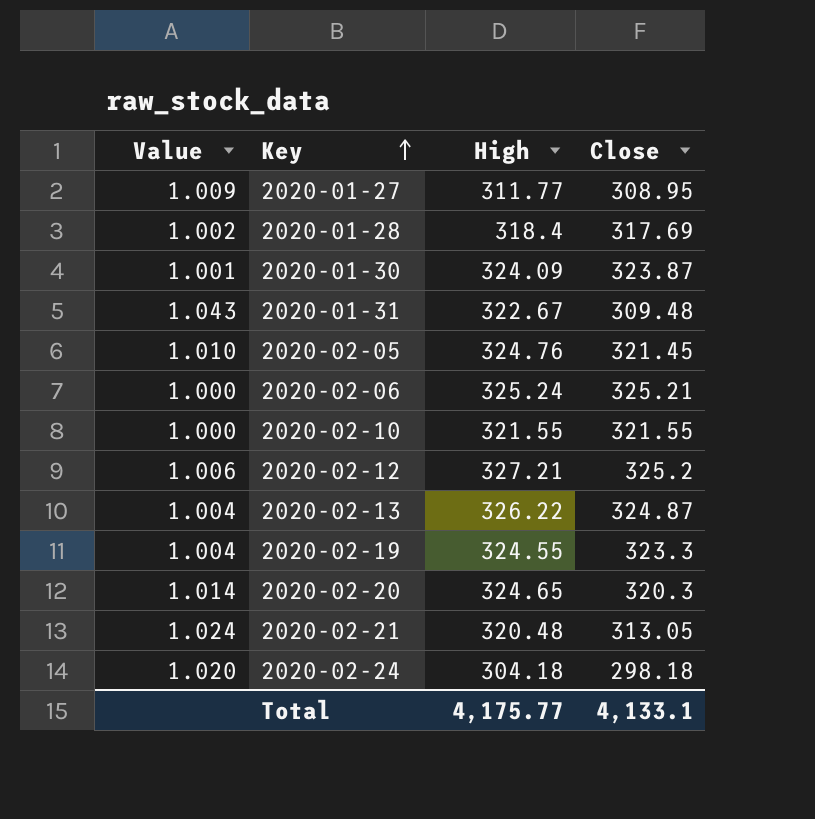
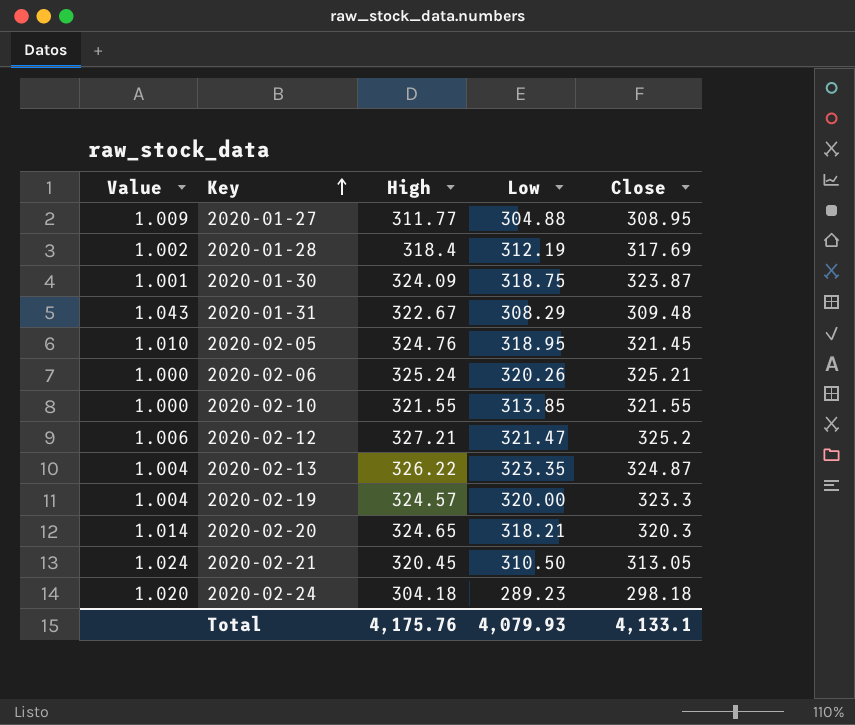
column Low | position: none -> 4
2020-02-19 | High: 324.55 -> 324.57
2020-02-21 | High: 320.48 -> 320.45
Total | High: 4,175.77 -> 4,175.76

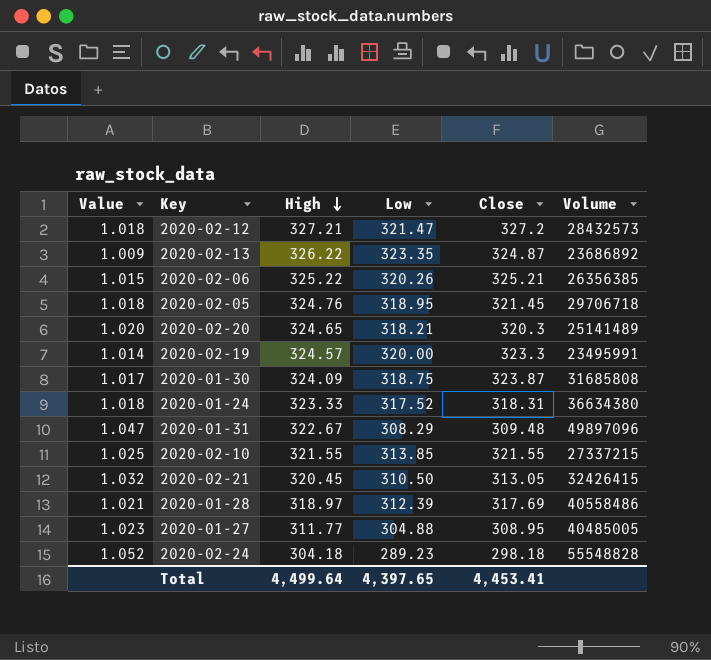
row order: Key ascending -> High descending
column Value | formula: [High] / [Close] -> [High] / [Low]
column Volume | position: none -> 6
2020-02-12 | Close: 325.2 -> 327.2
2020-02-06 | High: 325.24 -> 325.22
row 2020-01-24: none -> 1.018 | 323.33 | 317.52 | 318.31 | 36634380
2020-01-28 | High: 318.4 -> 318.97
2020-01-28 | Low: 312.19 -> 312.39
Total | High: 4,175.76 -> 4,499.64
Total | Low: 4,079.93 -> 4,397.65
Total | Close: 4,133.1 -> 4,453.41

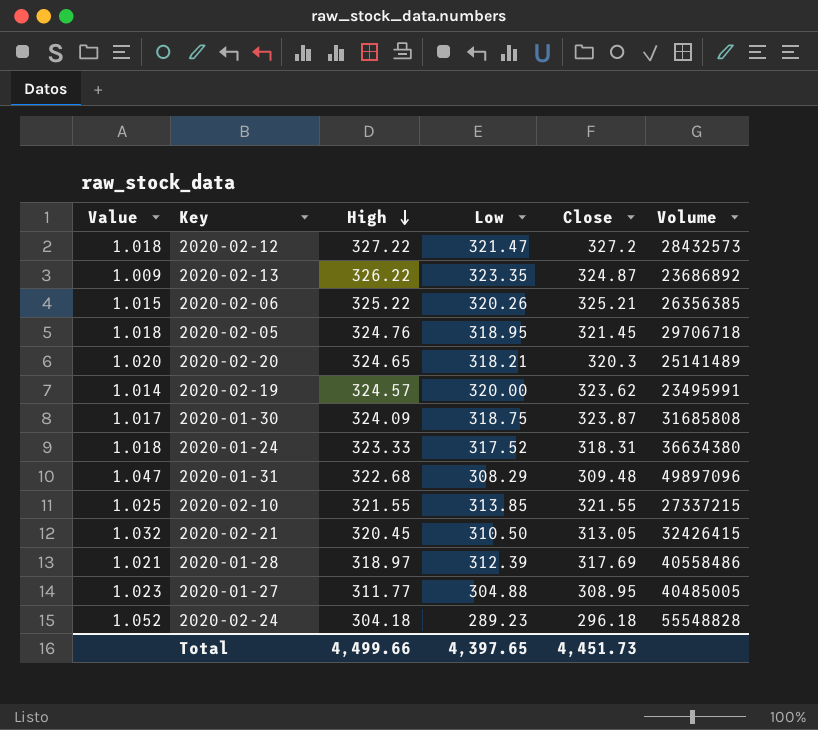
2020-02-12 | High: 327.21 -> 327.22
2020-02-19 | Close: 323.3 -> 323.62
2020-01-31 | High: 322.67 -> 322.68
2020-02-24 | Close: 298.18 -> 296.18
Total | High: 4,499.64 -> 4,499.66
Total | Close: 4,453.41 -> 4,451.73

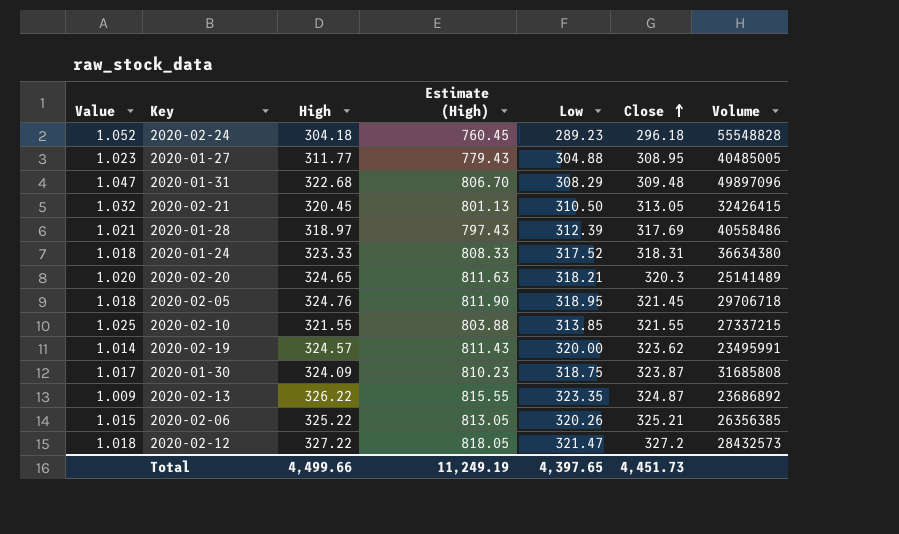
row order: High descending -> Close ascending
column Estimate (High) | formula: none -> [High] * 2.5

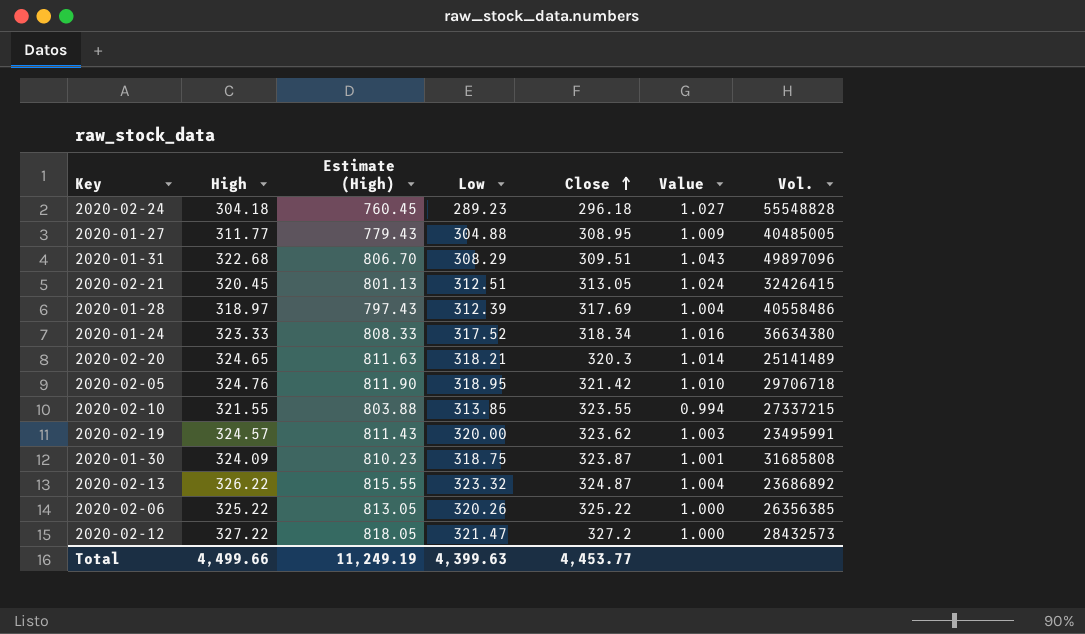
column Value | formula: [High] / [Low] -> [High] / [Close]
column Value | position: 1 -> 6
column name: Volume -> Vol.
2020-01-31 | Close: 309.48 -> 309.51
2020-02-21 | Low: 310.50 -> 312.51
2020-01-24 | Close: 318.31 -> 318.34
2020-02-05 | Close: 321.45 -> 321.42
2020-02-10 | Close: 321.55 -> 323.55
2020-02-13 | Low: 323.35 -> 323.32
2020-02-06 | Close: 325.21 -> 325.22
Total | Low: 4,397.65 -> 4,399.63
Total | Close: 4,451.73 -> 4,453.77

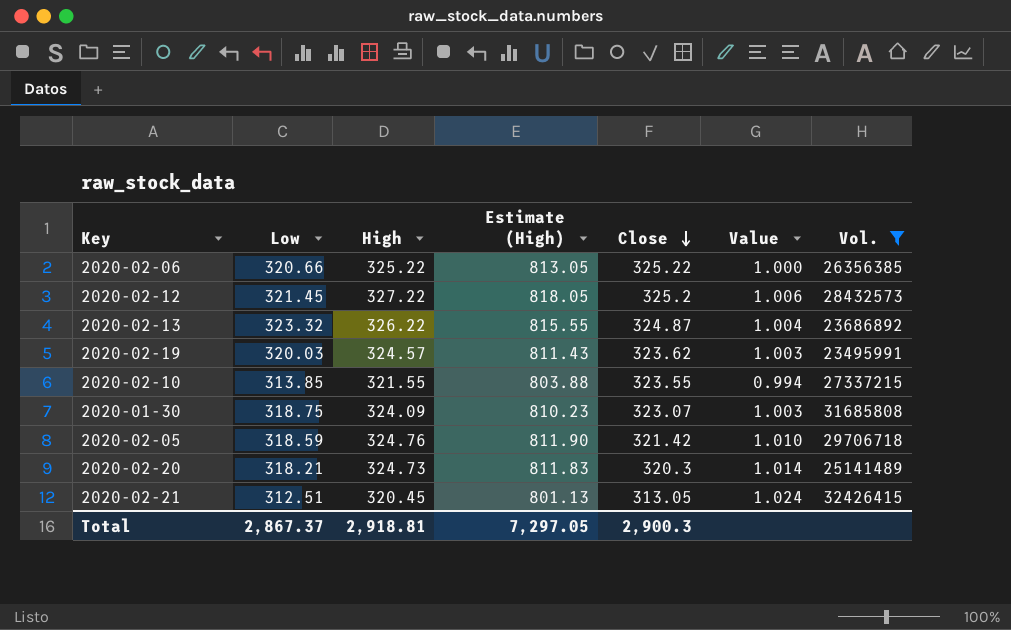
filter: none -> Vol. <= 32426415
row order: Close ascending -> Close descending
column Low | position: 4 -> 2
2020-02-06 | Low: 320.26 -> 320.66
2020-02-12 | Low: 321.47 -> 321.45
2020-02-12 | Close: 327.2 -> 325.2
2020-02-12 | Value: 1.000 -> 1.006
2020-02-19 | Low: 320.00 -> 320.03
2020-01-30 | Close: 323.87 -> 323.07
2020-01-30 | Value: 1.001 -> 1.003
2020-02-05 | Low: 318.95 -> 318.59
2020-02-20 | High: 324.65 -> 324.73
2020-02-20 | Estimate (High): 811.63 -> 811.83
Total | Low: 4,399.63 -> 2,867.37
Total | High: 4,499.66 -> 2,918.81
Total | Estimate (High): 11,249.19 -> 7,297.05
Total | Close: 4,453.77 -> 2,900.3

